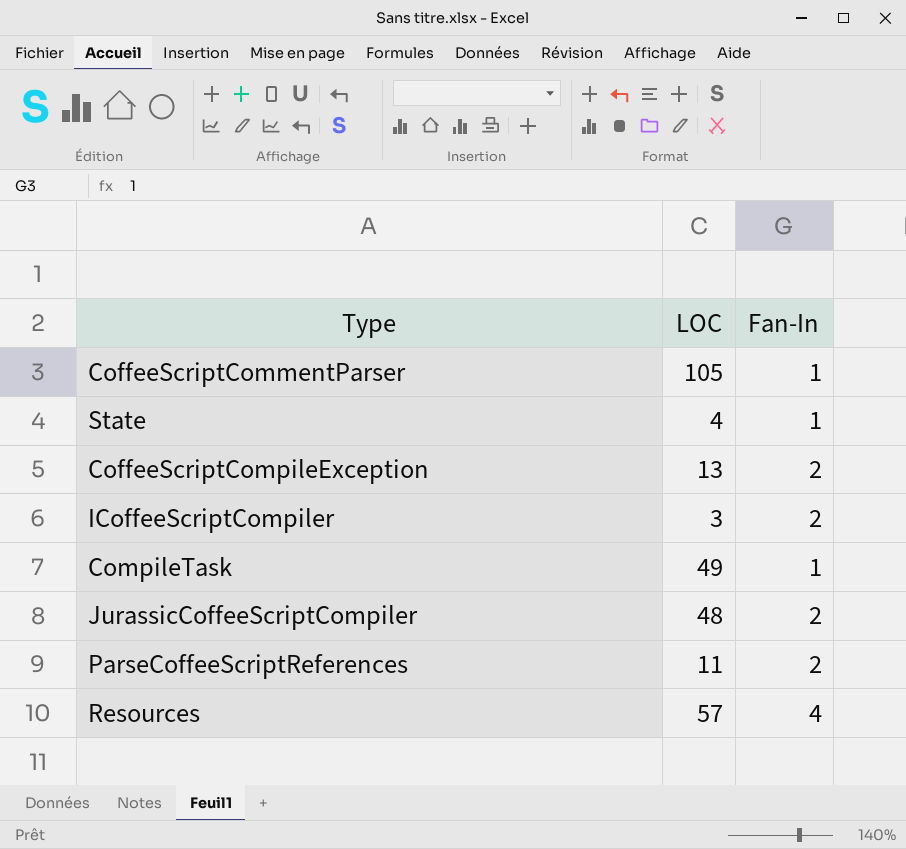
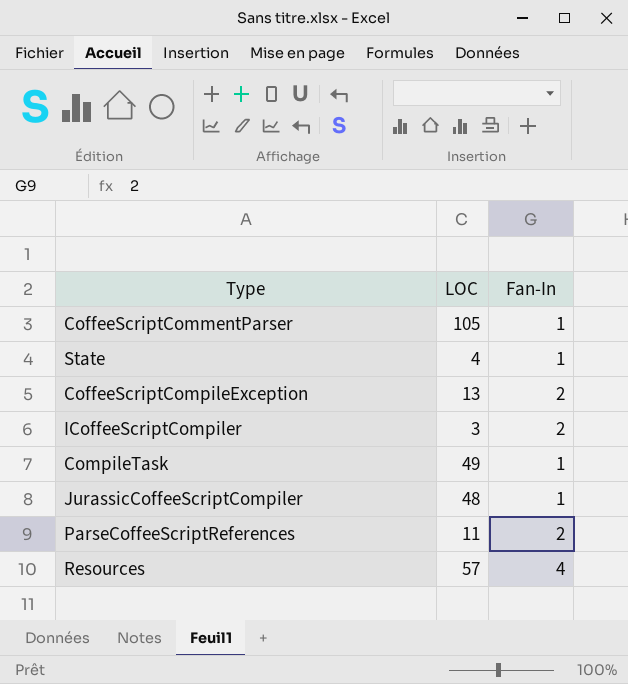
JurassicCoffeeScriptCompiler | Fan-In: 2 -> 1

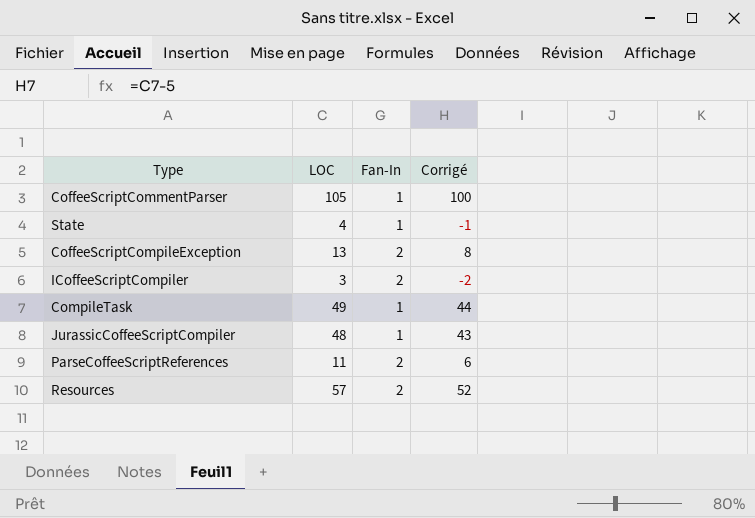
column Corrigé | formula: none -> [LOC] - 5
Resources | Fan-In: 4 -> 2

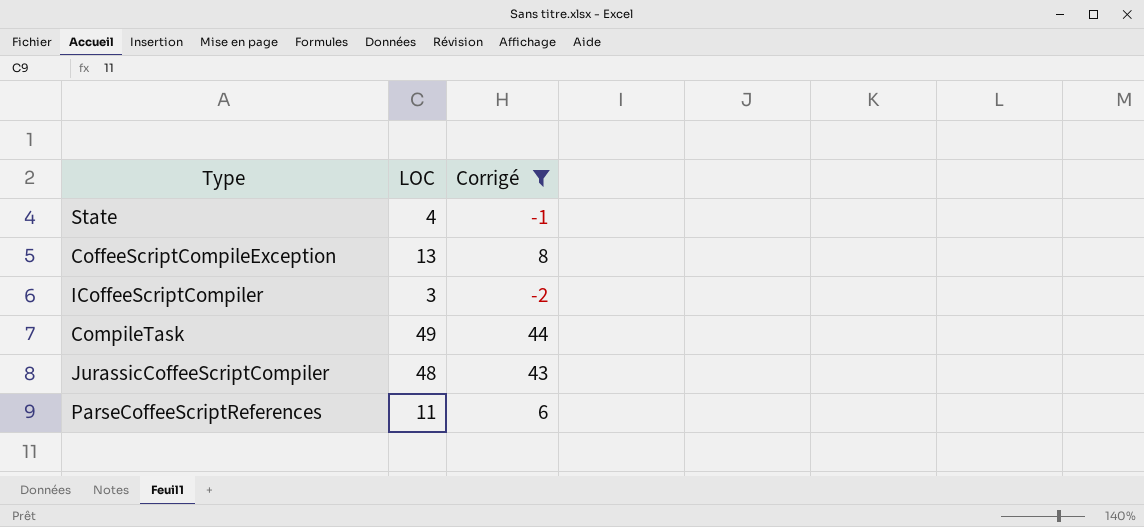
filter: none -> Corrigé <= 44
column Fan-In | position: 3 -> none

